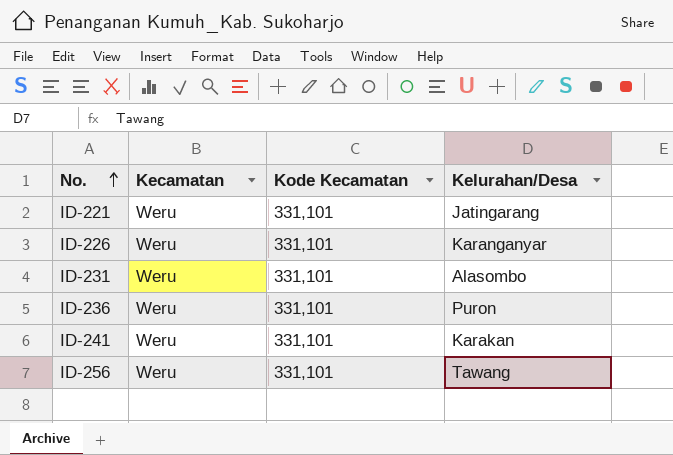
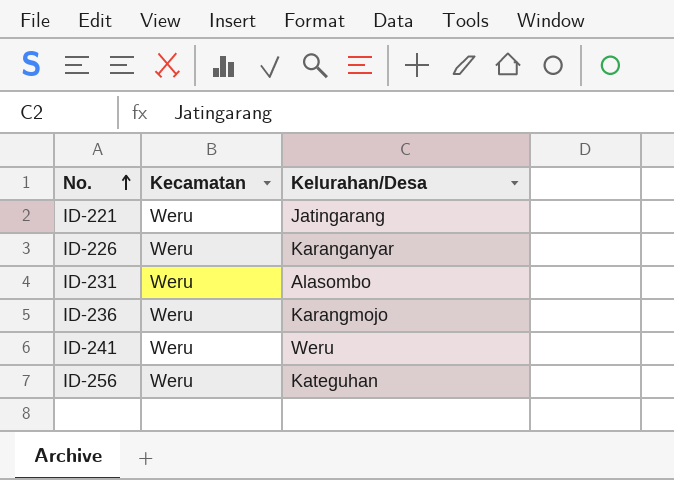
column Kode Kecamatan | position: 3 -> none
ID-236 | Kelurahan/Desa: Puron -> Karangmojo
ID-241 | Kelurahan/Desa: Karakan -> Weru
ID-256 | Kelurahan/Desa: Tawang -> Kateguhan

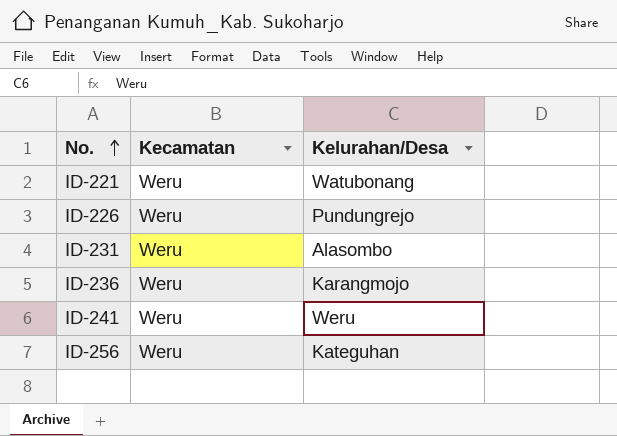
ID-221 | Kelurahan/Desa: Jatingarang -> Watubonang
ID-226 | Kelurahan/Desa: Karanganyar -> Pundungrejo

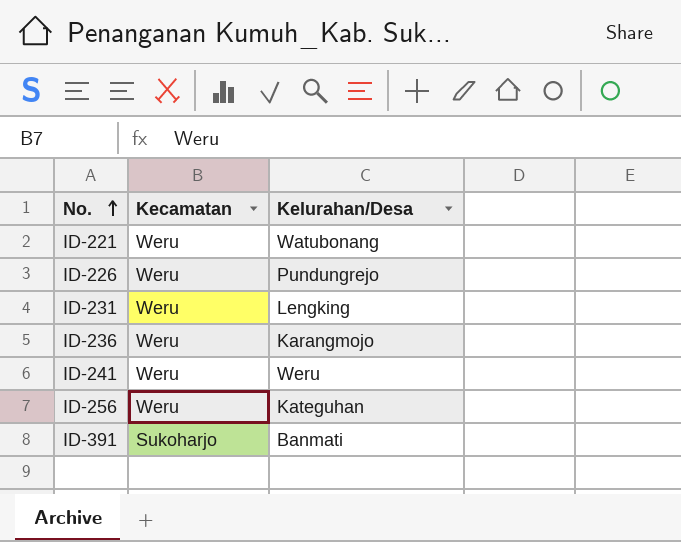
ID-231 | Kelurahan/Desa: Alasombo -> Lengking
row ID-391: none -> Sukoharjo | Banmati

